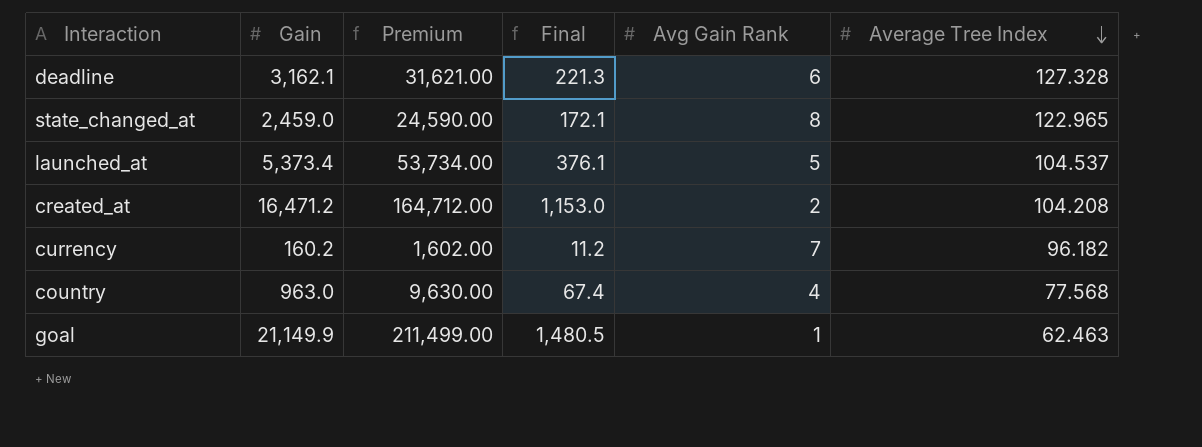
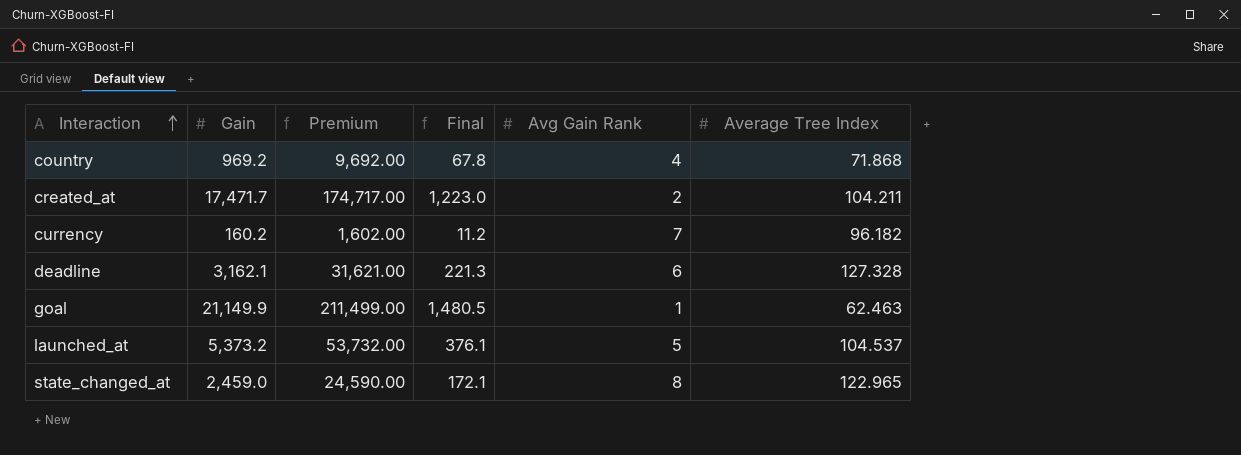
row order: Average Tree Index descending -> Interaction ascending
country | Gain: 963.0 -> 969.2
country | Premium: 9,630.00 -> 9,692.00
country | Final: 67.4 -> 67.8
country | Average Tree Index: 77.568 -> 71.868
created_at | Gain: 16,471.2 -> 17,471.7
created_at | Premium: 164,712.00 -> 174,717.00
created_at | Final: 1,153.0 -> 1,223.0
created_at | Average Tree Index: 104.208 -> 104.211
launched_at | Gain: 5,373.4 -> 5,373.2
launched_at | Premium: 53,734.00 -> 53,732.00

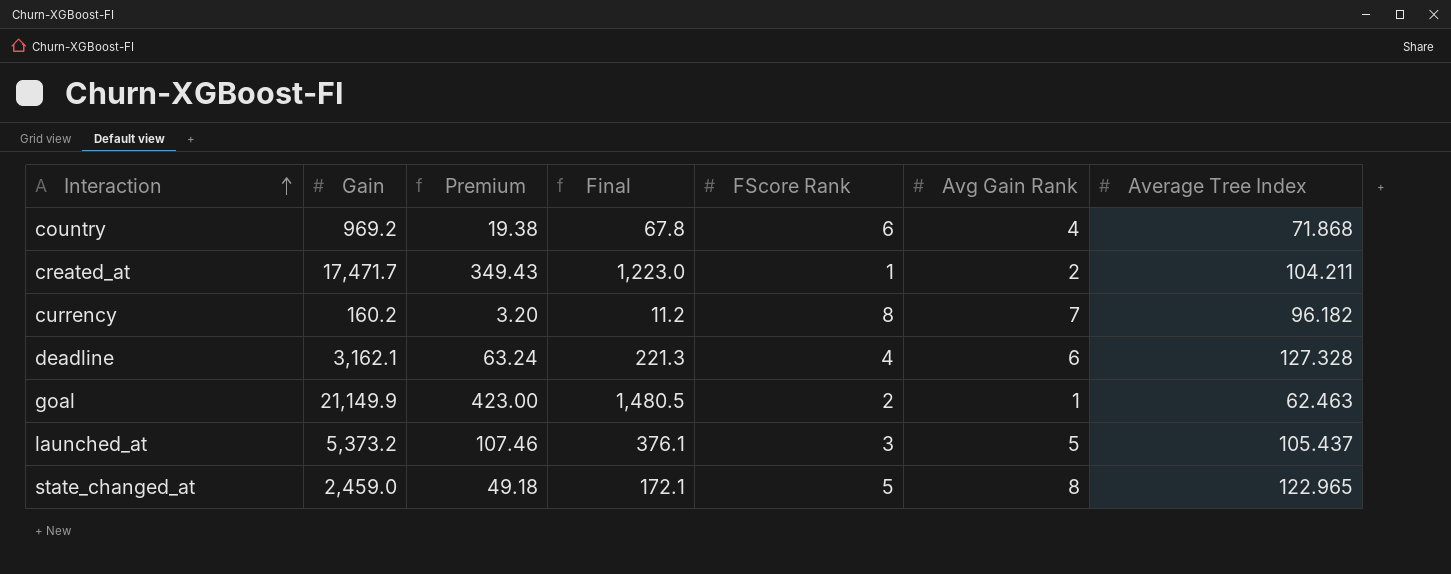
column Premium | formula: [Gain] * 10 -> [Gain] * 0.02
column FScore Rank | position: none -> 5
launched_at | Average Tree Index: 104.537 -> 105.437

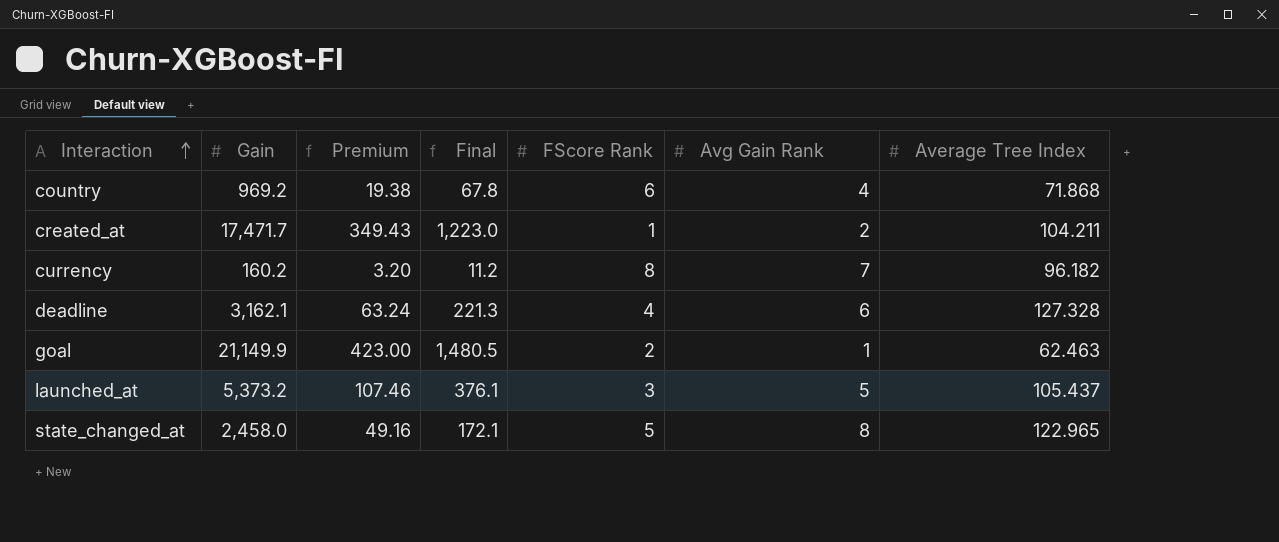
state_changed_at | Gain: 2,459.0 -> 2,458.0
state_changed_at | Premium: 49.18 -> 49.16

